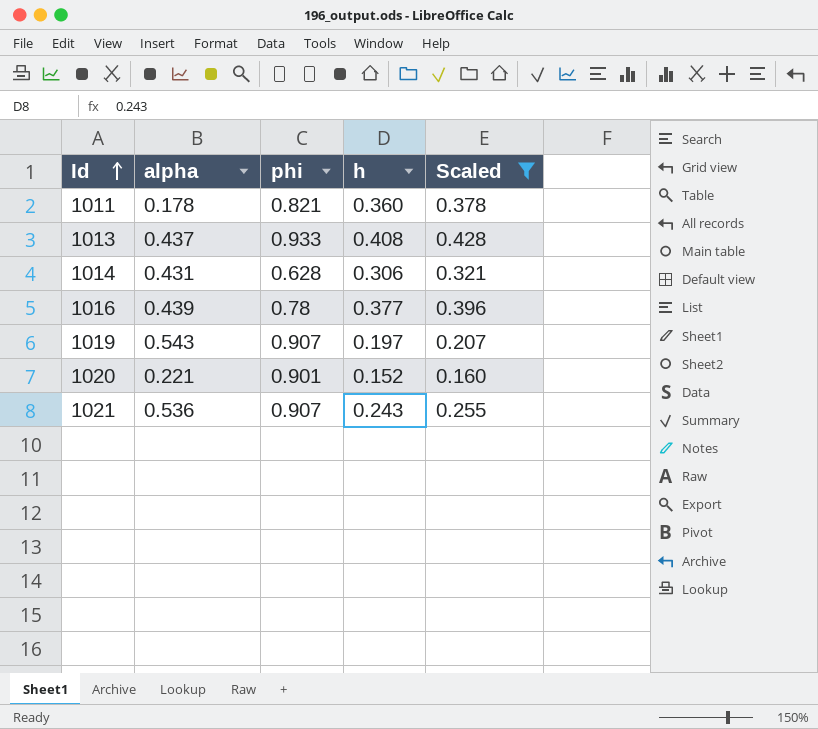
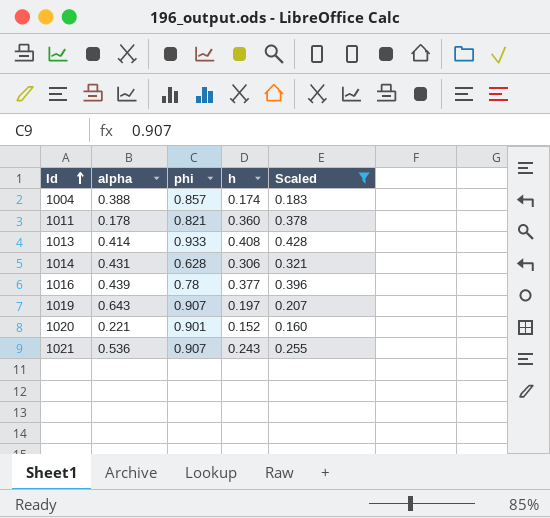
row 1004: none -> 0.388 | 0.857 | 0.174 | 0.183
1013 | alpha: 0.437 -> 0.414
1019 | alpha: 0.543 -> 0.643

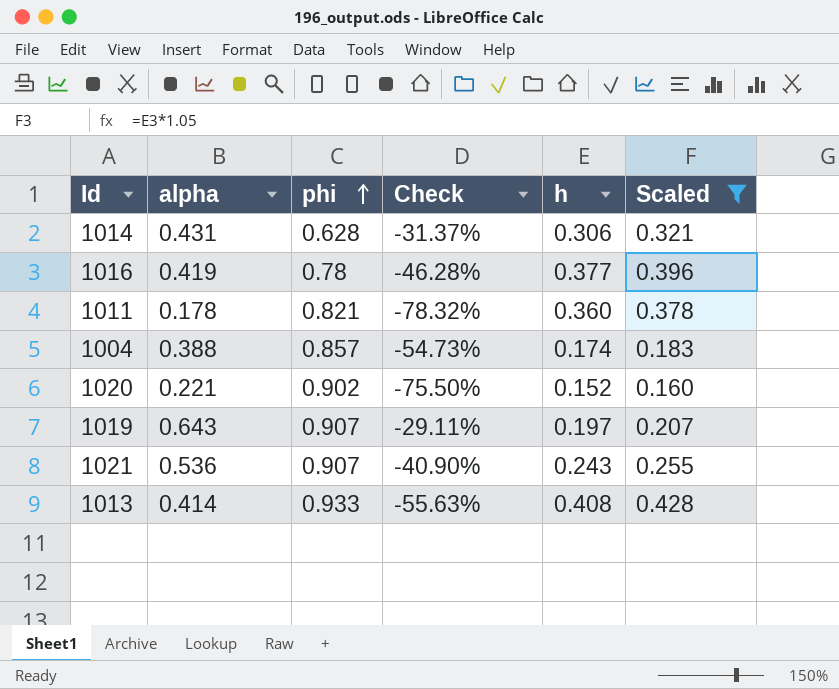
row order: Id ascending -> phi ascending
column Check | formula: none -> ([alpha] - [phi]) / [phi]
1016 | alpha: 0.439 -> 0.419
1020 | phi: 0.901 -> 0.902

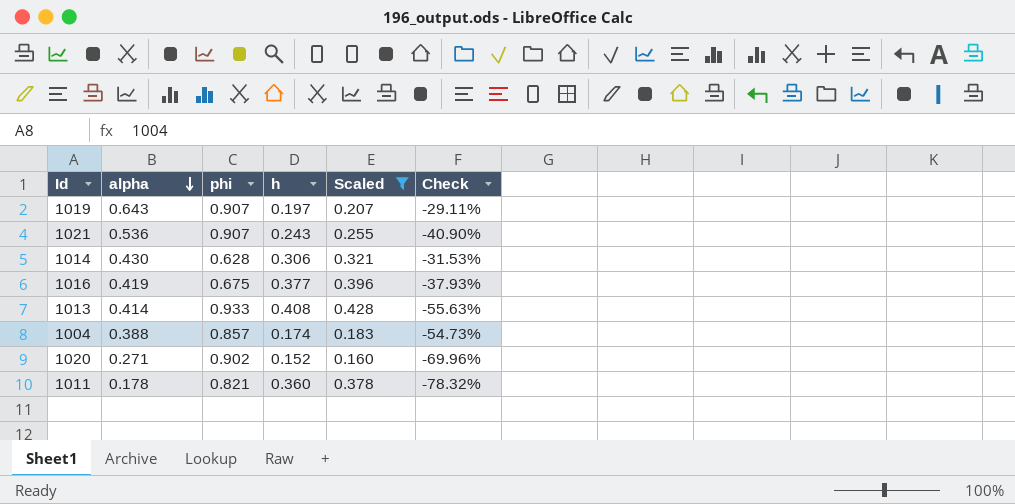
row order: phi ascending -> alpha descending
column Check | position: 4 -> 6
1014 | alpha: 0.431 -> 0.430
1014 | Check: -31.37% -> -31.53%
1016 | phi: 0.78 -> 0.675
1016 | Check: -46.28% -> -37.93%
1020 | alpha: 0.221 -> 0.271
1020 | Check: -75.50% -> -69.96%

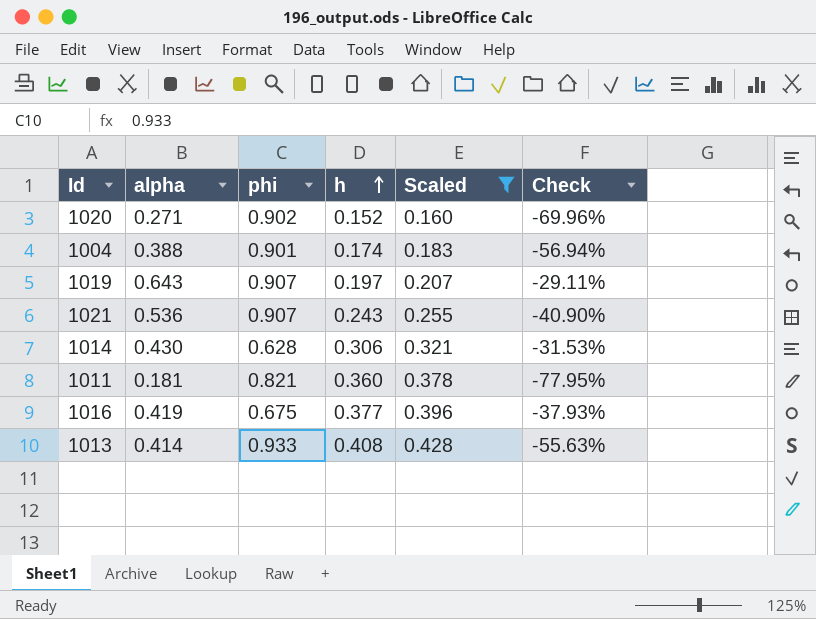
row order: alpha descending -> h ascending
1004 | phi: 0.857 -> 0.901
1004 | Check: -54.73% -> -56.94%
1011 | alpha: 0.178 -> 0.181
1011 | Check: -78.32% -> -77.95%

